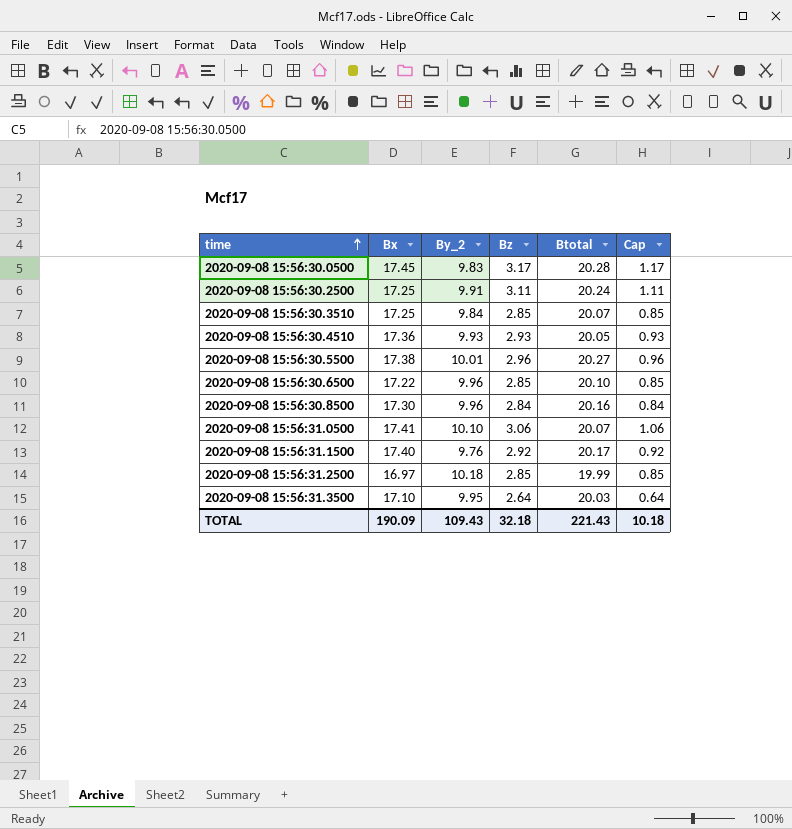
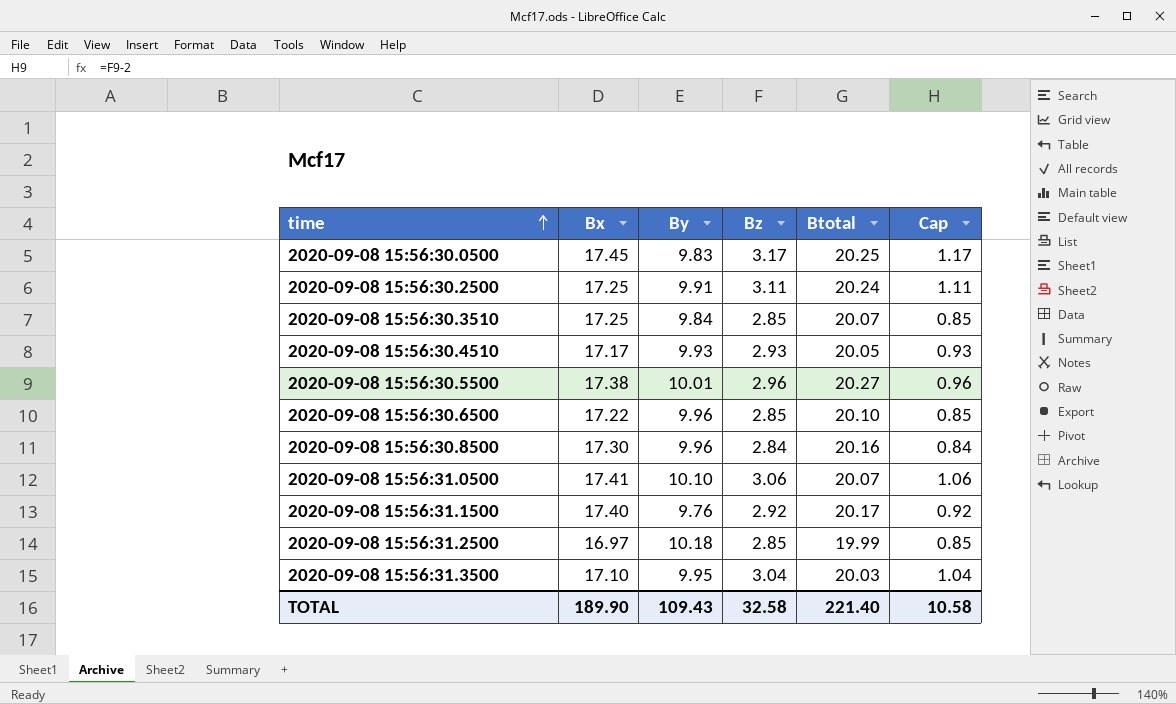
column name: By_2 -> By
2020-09-08 15:56:30.0500 | Btotal: 20.28 -> 20.25
2020-09-08 15:56:30.4510 | Bx: 17.36 -> 17.17
2020-09-08 15:56:31.3500 | Bz: 2.64 -> 3.04
2020-09-08 15:56:31.3500 | Cap: 0.64 -> 1.04
TOTAL | Bx: 190.09 -> 189.90
TOTAL | Bz: 32.18 -> 32.58
TOTAL | Btotal: 221.43 -> 221.40
TOTAL | Cap: 10.18 -> 10.58

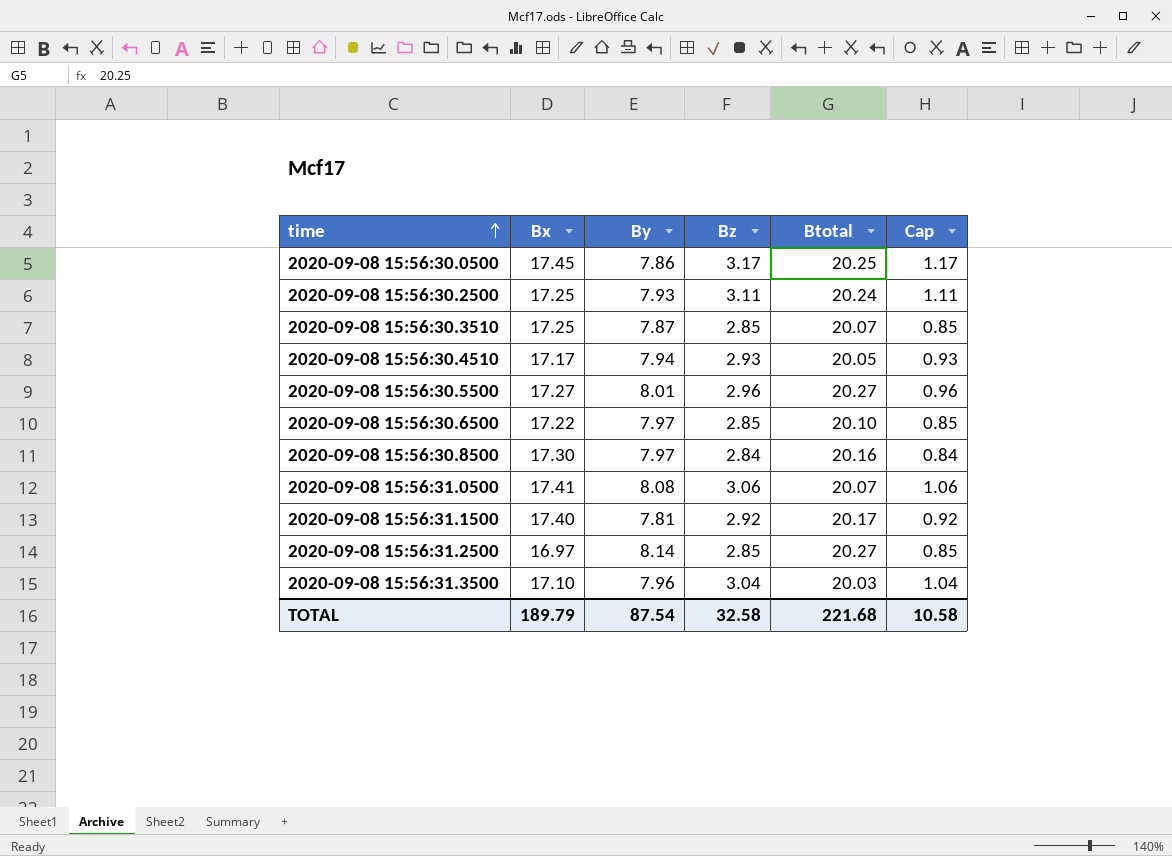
2020-09-08 15:56:30.0500 | By: 9.83 -> 7.86
2020-09-08 15:56:30.2500 | By: 9.91 -> 7.93
2020-09-08 15:56:30.3510 | By: 9.84 -> 7.87
2020-09-08 15:56:30.4510 | By: 9.93 -> 7.94
2020-09-08 15:56:30.5500 | Bx: 17.38 -> 17.27
2020-09-08 15:56:30.5500 | By: 10.01 -> 8.01
2020-09-08 15:56:30.6500 | By: 9.96 -> 7.97
2020-09-08 15:56:30.8500 | By: 9.96 -> 7.97
2020-09-08 15:56:31.0500 | By: 10.10 -> 8.08
2020-09-08 15:56:31.1500 | By: 9.76 -> 7.81
2020-09-08 15:56:31.2500 | By: 10.18 -> 8.14
2020-09-08 15:56:31.2500 | Btotal: 19.99 -> 20.27
2020-09-08 15:56:31.3500 | By: 9.95 -> 7.96
TOTAL | Bx: 189.90 -> 189.79
TOTAL | By: 109.43 -> 87.54
TOTAL | Btotal: 221.40 -> 221.68

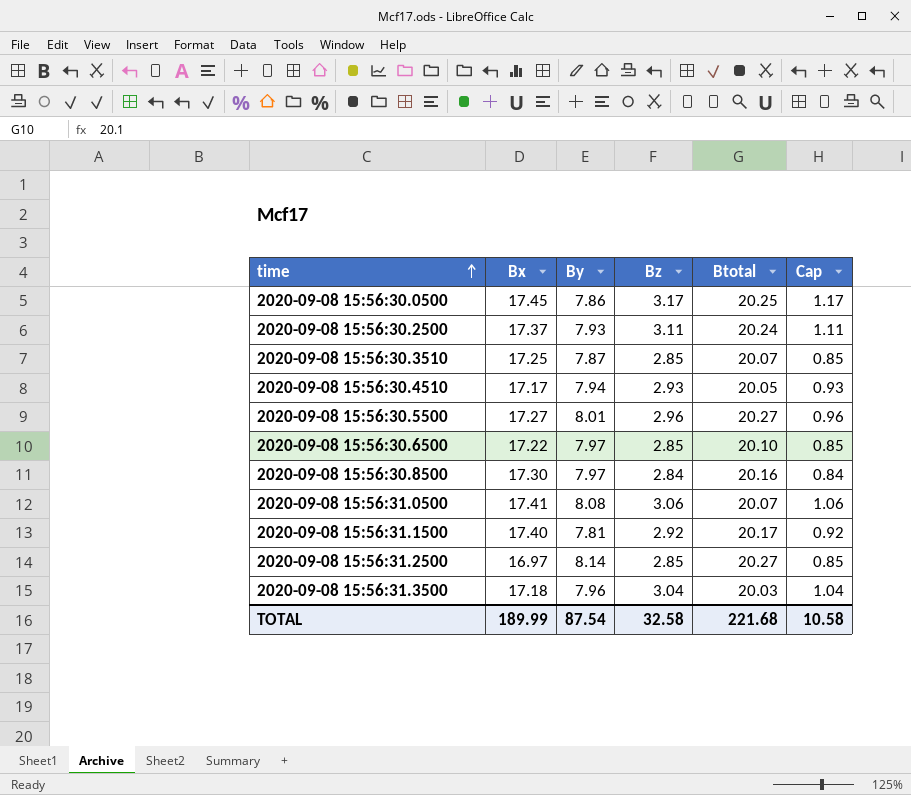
2020-09-08 15:56:30.2500 | Bx: 17.25 -> 17.37
2020-09-08 15:56:31.3500 | Bx: 17.10 -> 17.18
TOTAL | Bx: 189.79 -> 189.99

